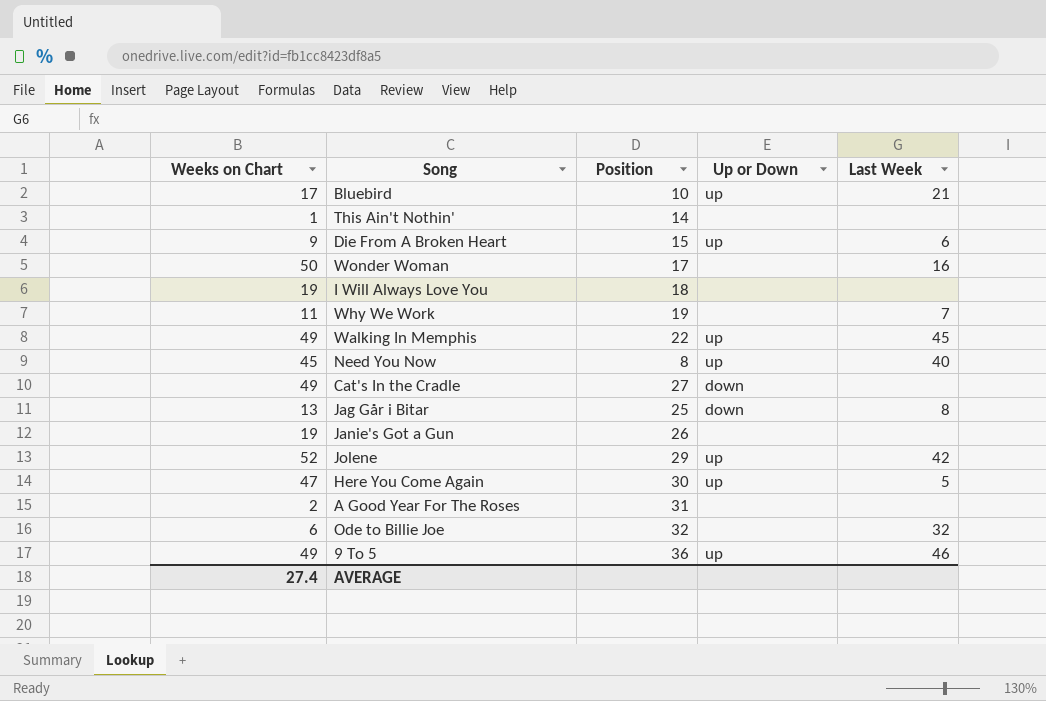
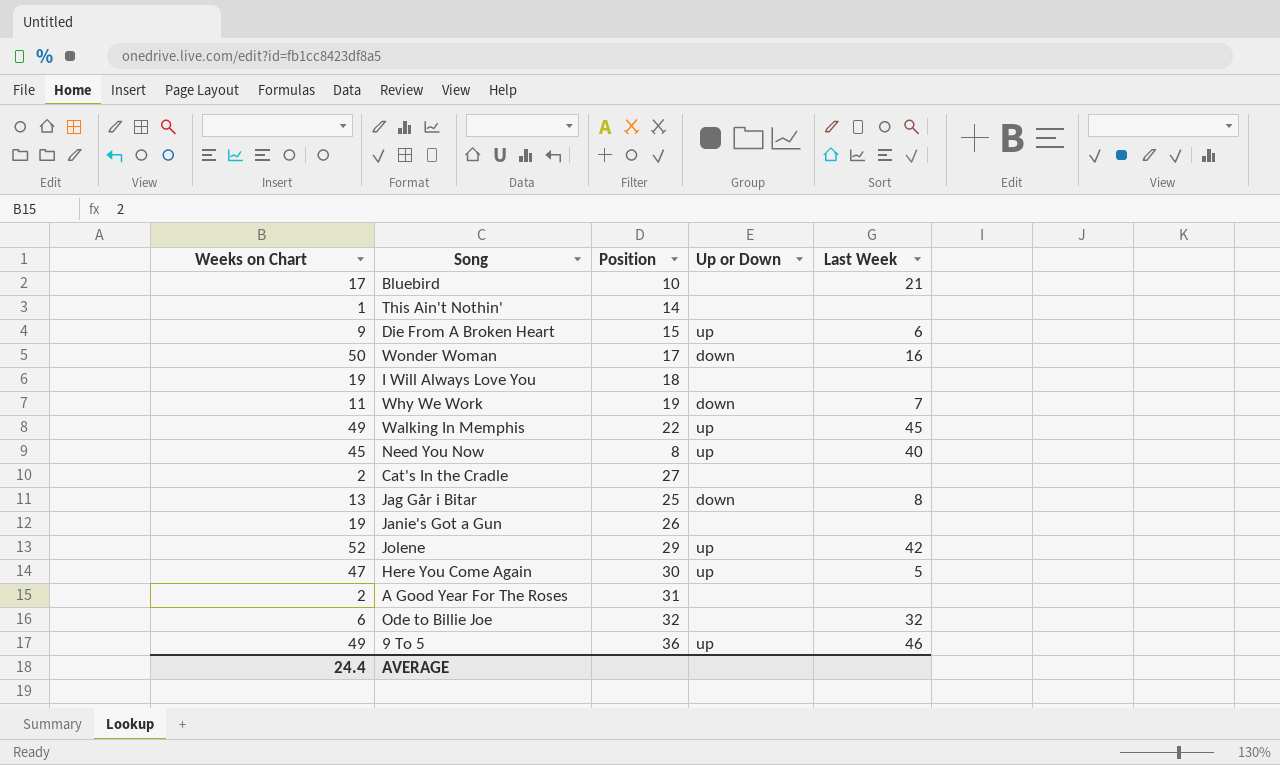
Bluebird | Up or Down: up -> none
Wonder Woman | Up or Down: none -> down
Why We Work | Up or Down: none -> down
Cat's In the Cradle | Weeks on Chart: 49 -> 2
Cat's In the Cradle | Up or Down: down -> none
AVERAGE | Weeks on Chart: 27.4 -> 24.4

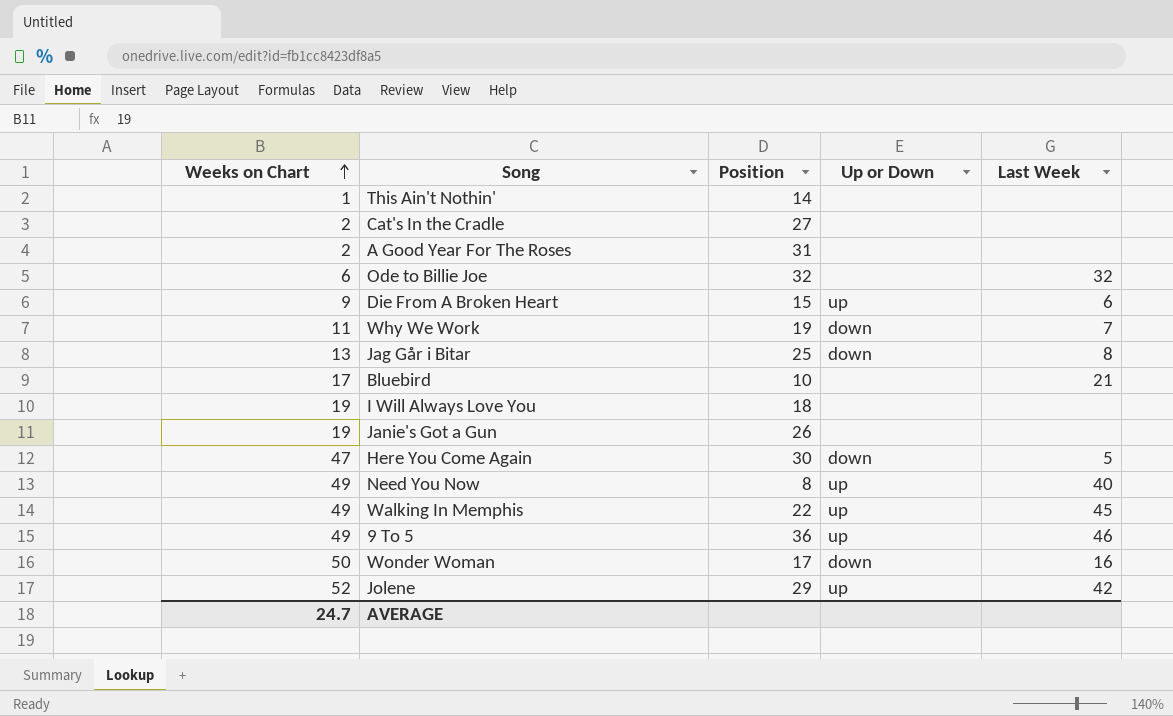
row order: none -> Weeks on Chart ascending
Here You Come Again | Up or Down: up -> down
Need You Now | Weeks on Chart: 45 -> 49
AVERAGE | Weeks on Chart: 24.4 -> 24.7

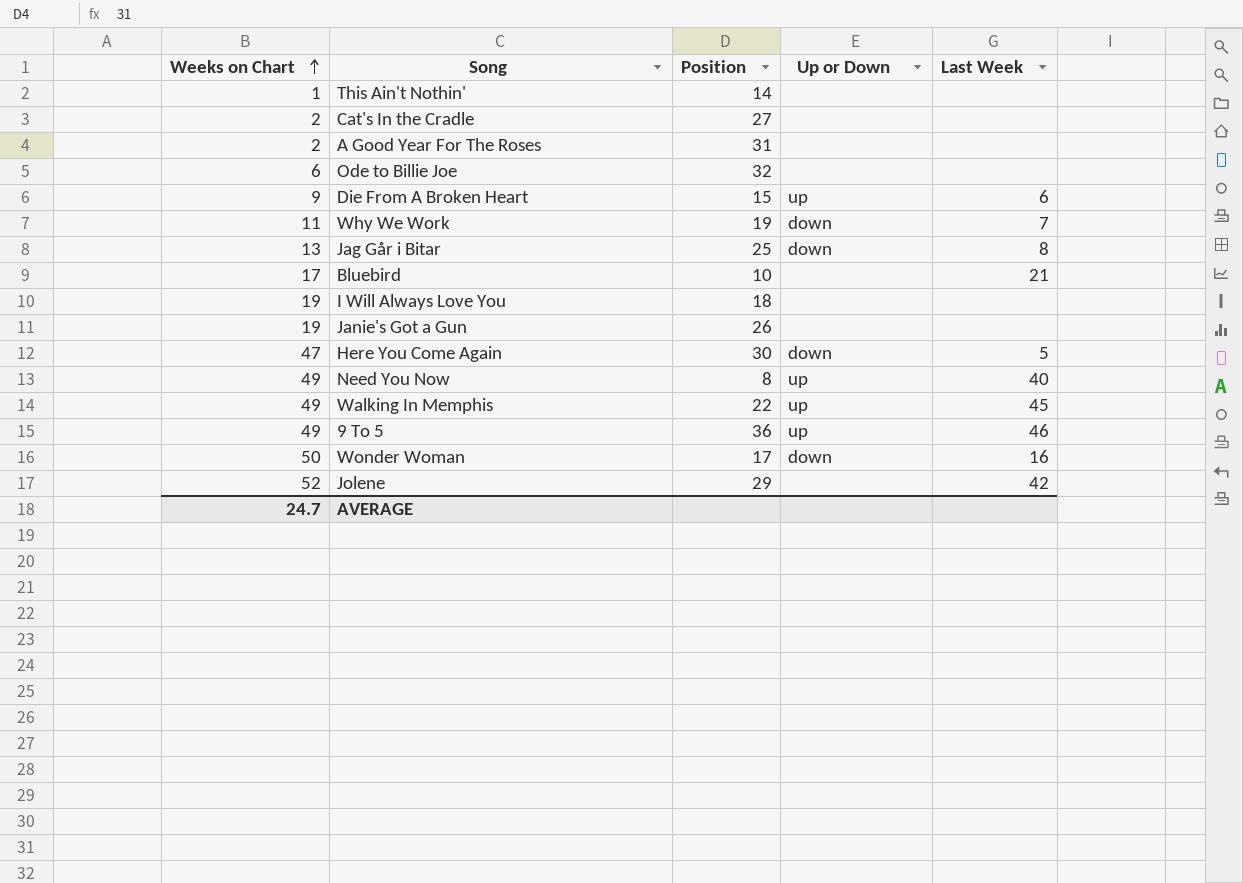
Ode to Billie Joe | Last Week: 32 -> none
Jolene | Up or Down: up -> none

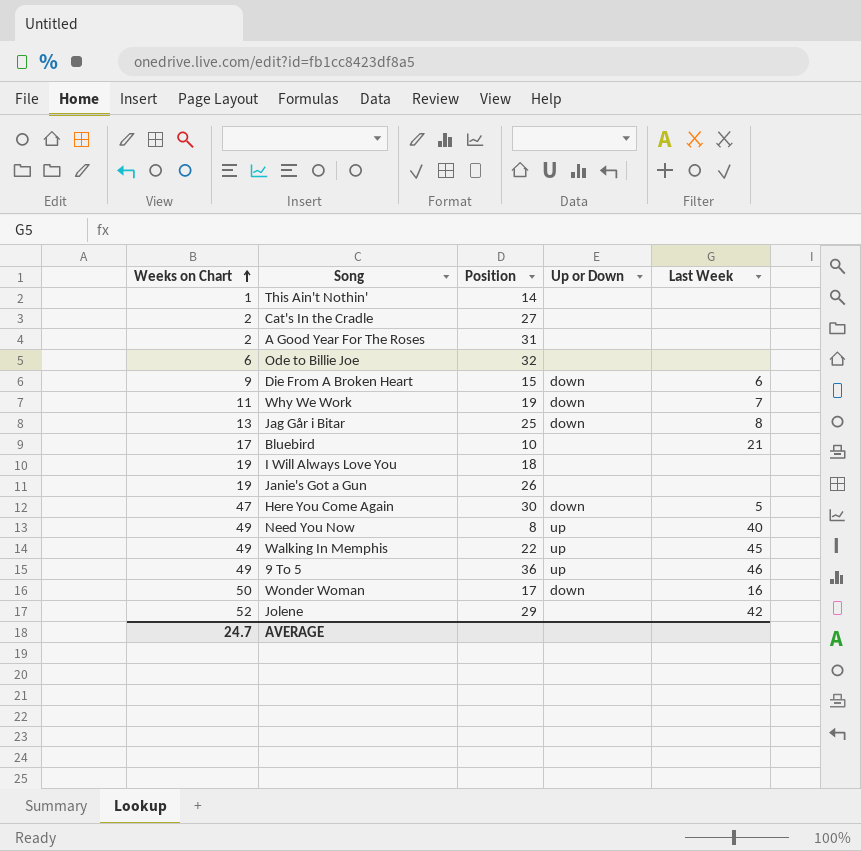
Die From A Broken Heart | Up or Down: up -> down

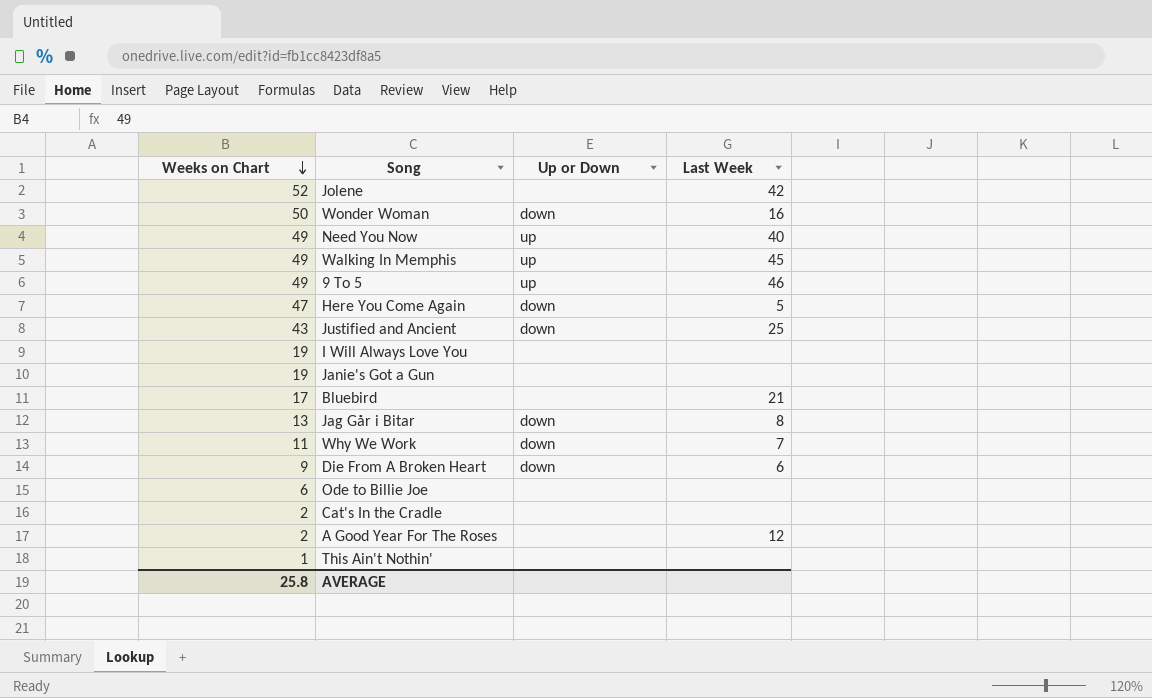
row order: Weeks on Chart ascending -> Weeks on Chart descending
column Position | position: 3 -> none
row Justified and Ancient: none -> 43 | down | 25
A Good Year For The Roses | Last Week: none -> 12
AVERAGE | Weeks on Chart: 24.7 -> 25.8

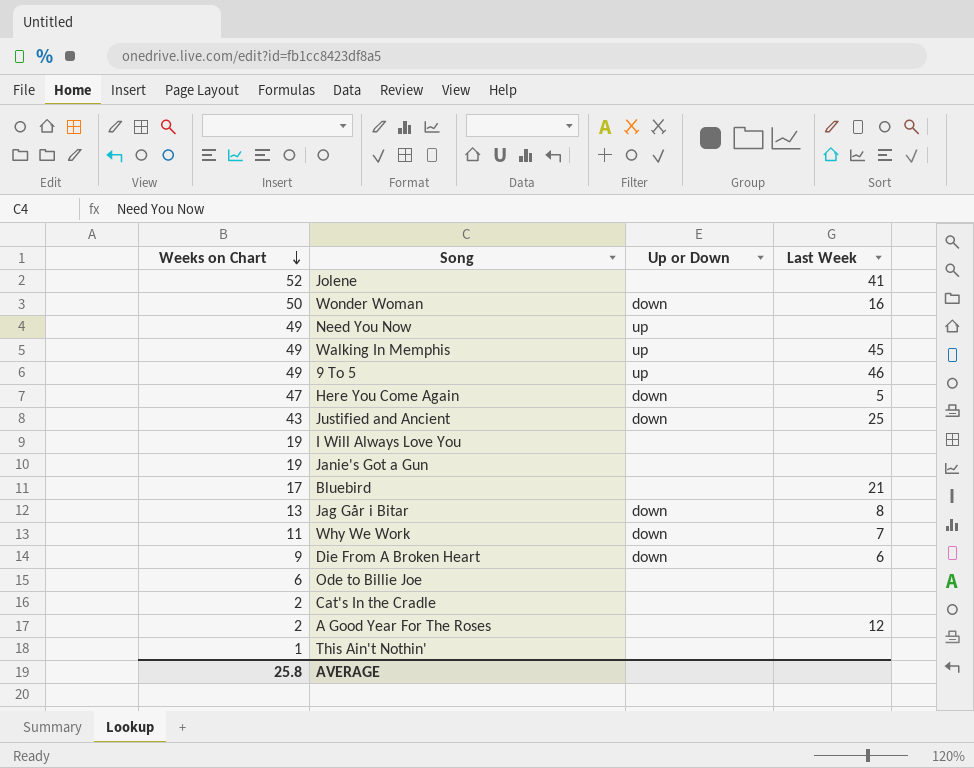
Jolene | Last Week: 42 -> 41
Need You Now | Last Week: 40 -> none

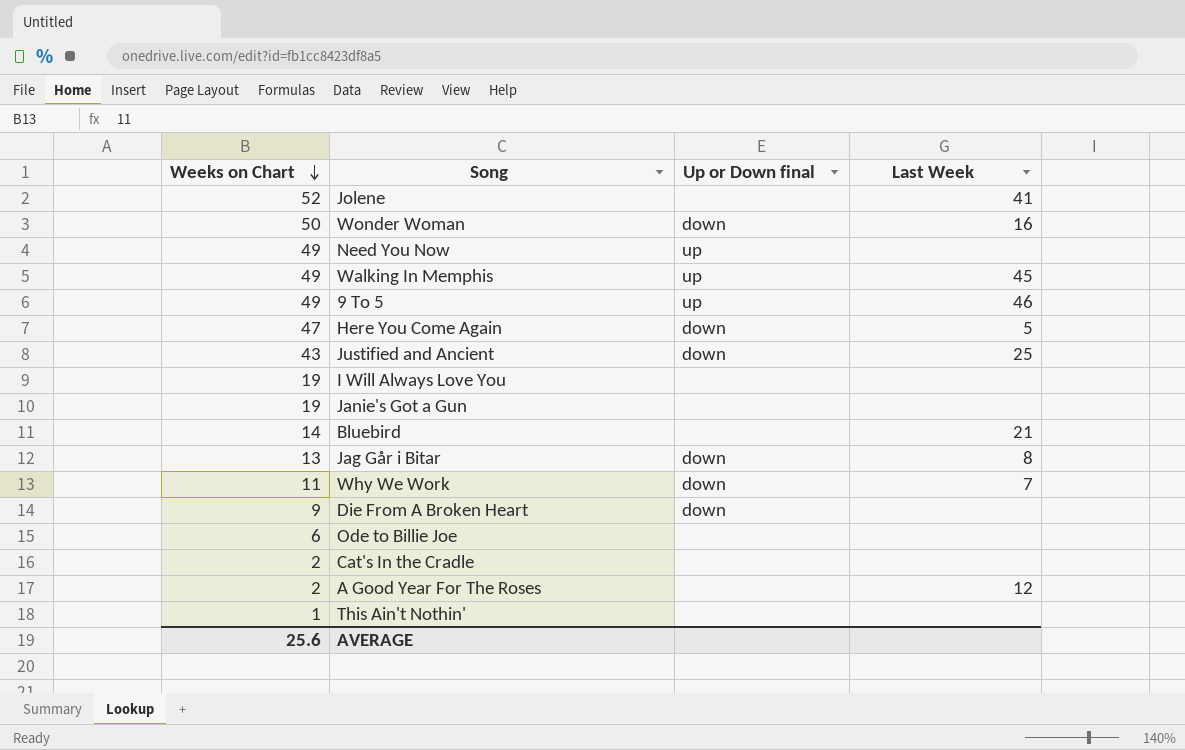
column name: Up or Down -> Up or Down final
Bluebird | Weeks on Chart: 17 -> 14
Die From A Broken Heart | Last Week: 6 -> none
AVERAGE | Weeks on Chart: 25.8 -> 25.6

